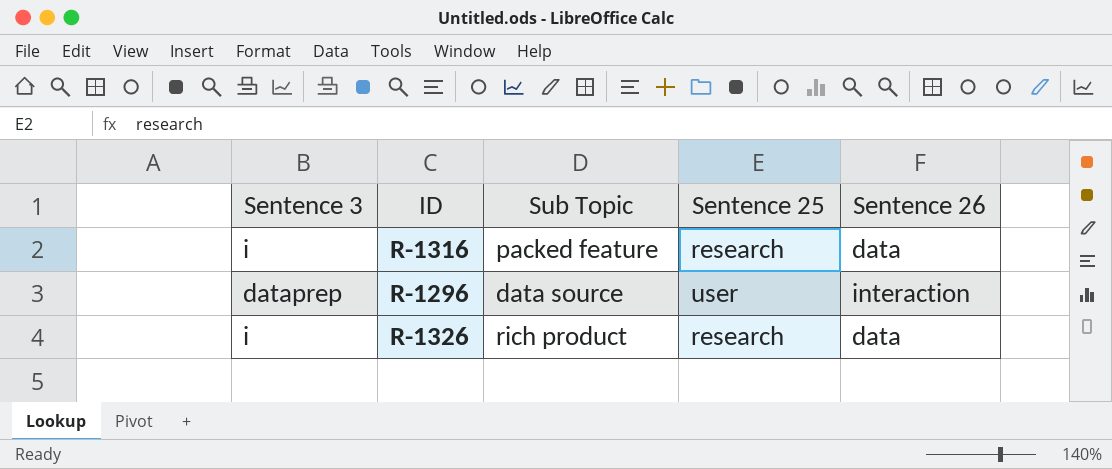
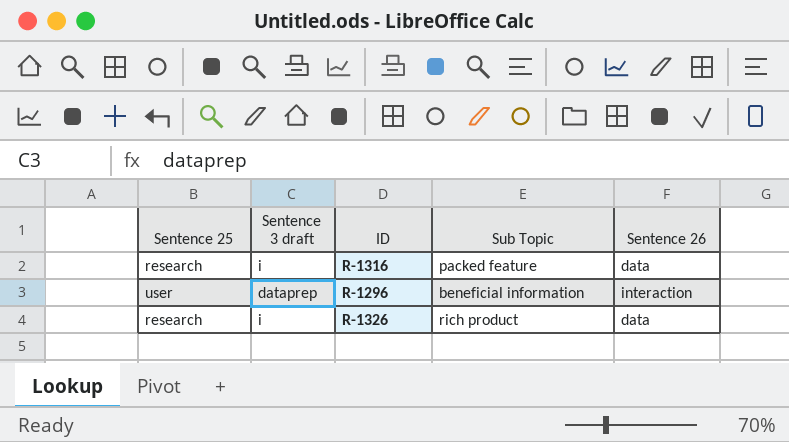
column Sentence 25 | position: 4 -> 1
column name: Sentence 3 -> Sentence 3 draft
R-1296 | Sub Topic: data source -> beneficial information

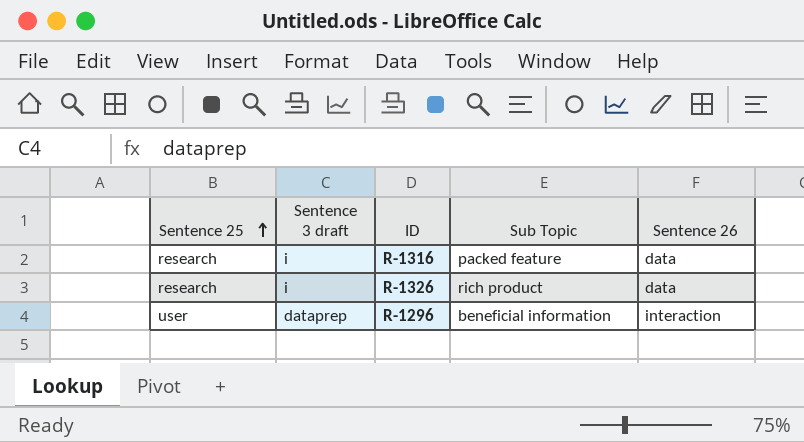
row order: none -> Sentence 25 ascending

